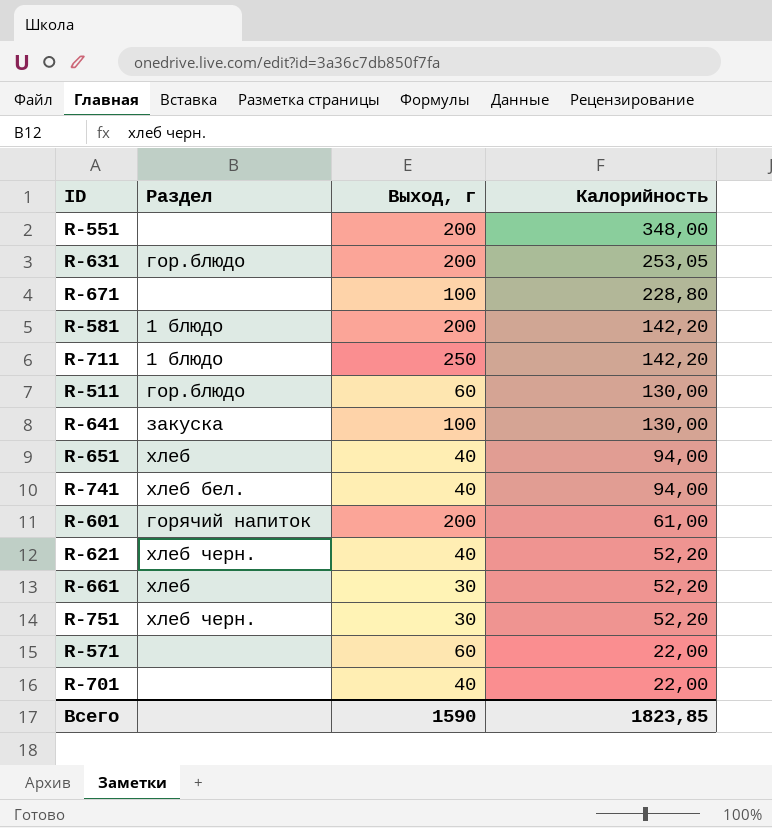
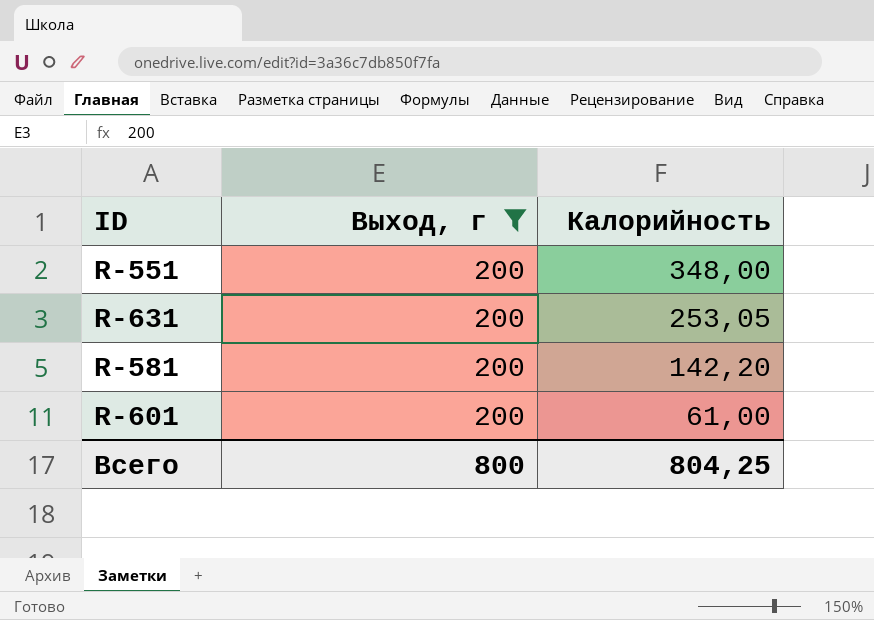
filter: none -> Выход, г = 200
column Раздел | position: 2 -> none
Всего | Выход, г: 1590 -> 800
Всего | Калорийность: 1823,85 -> 804,25

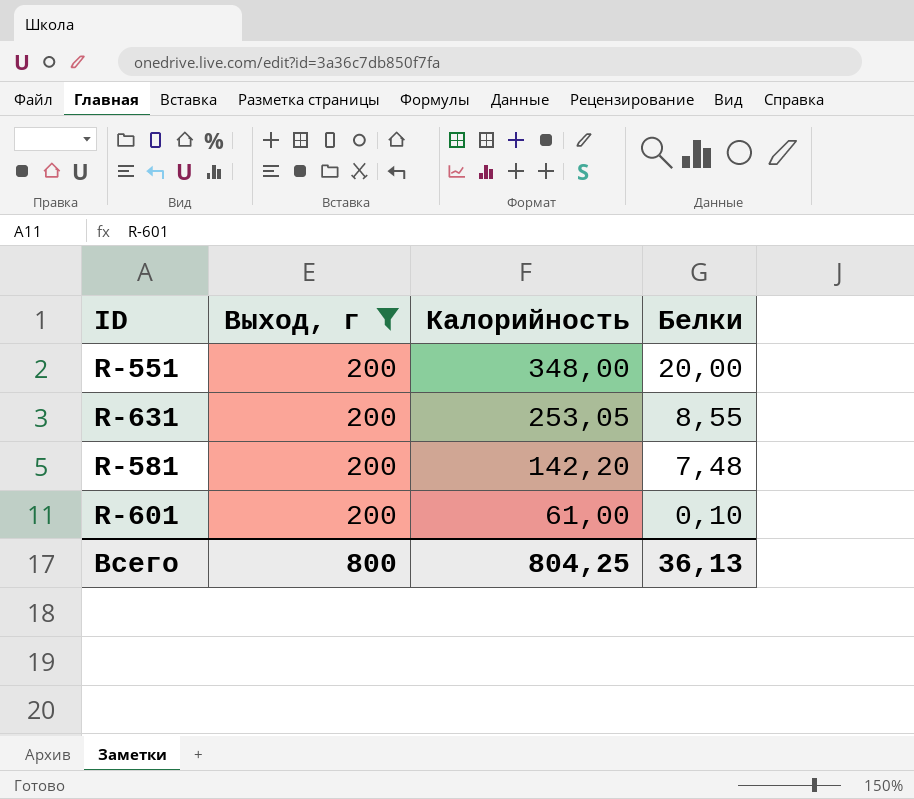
column Белки | position: none -> 4

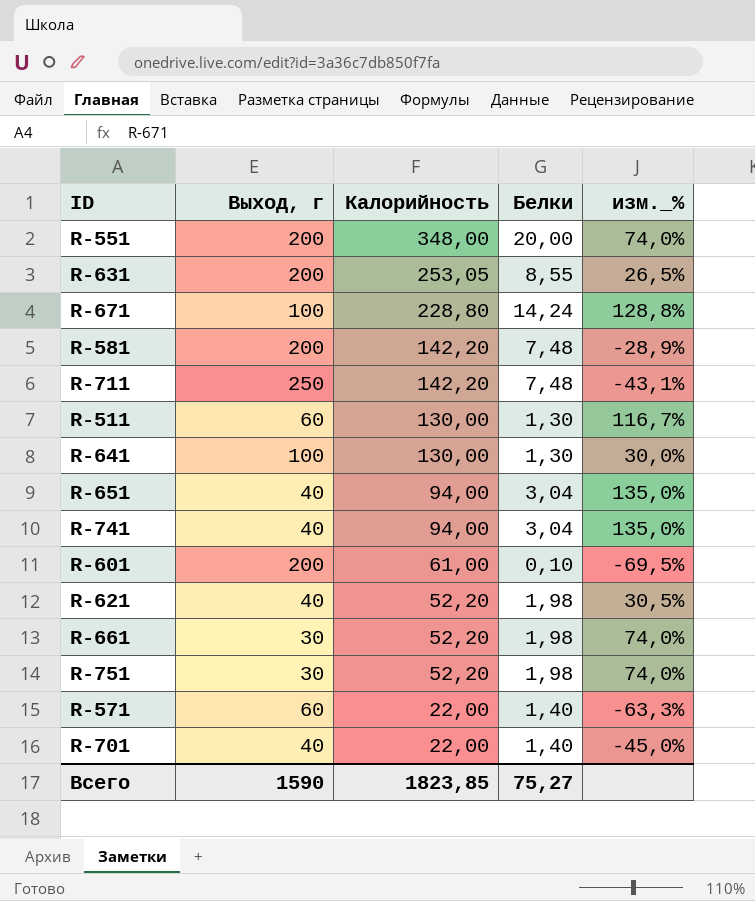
filter: Выход, г = 200 -> none
column изм._% | formula: none -> ([Калорийность] - [Выход, г]) / [Выход, г]
Всего | Выход, г: 800 -> 1590
Всего | Калорийность: 804,25 -> 1823,85
Всего | Белки: 36,13 -> 75,27

